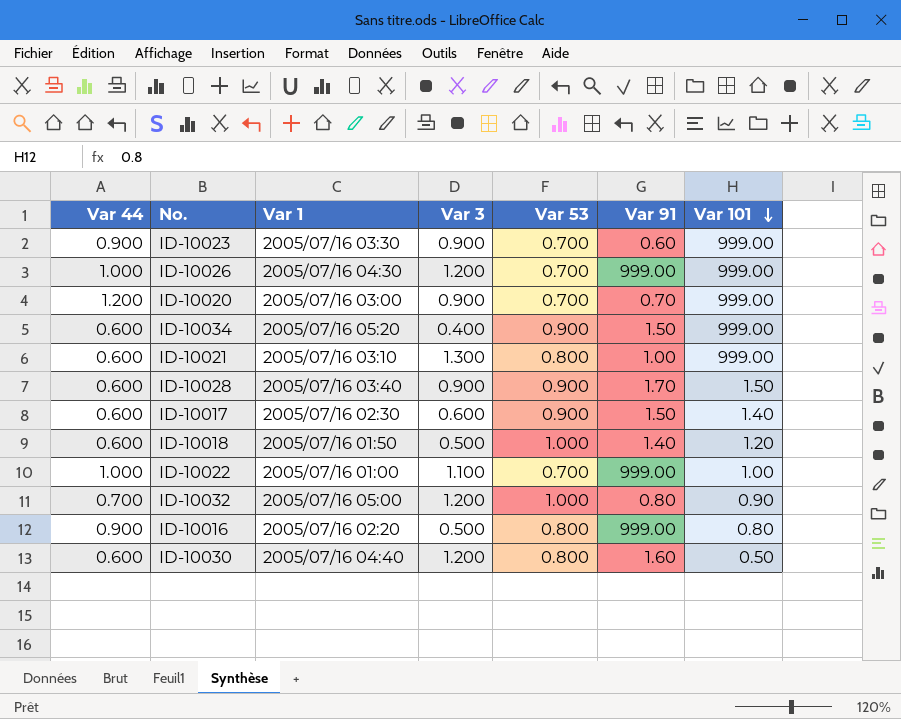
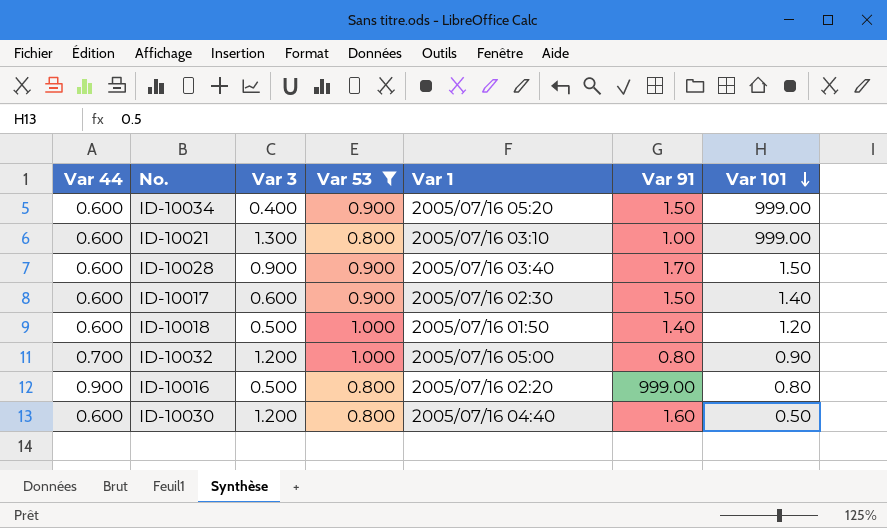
filter: none -> Var 53 != 0.700
column Var 1 | position: 3 -> 5

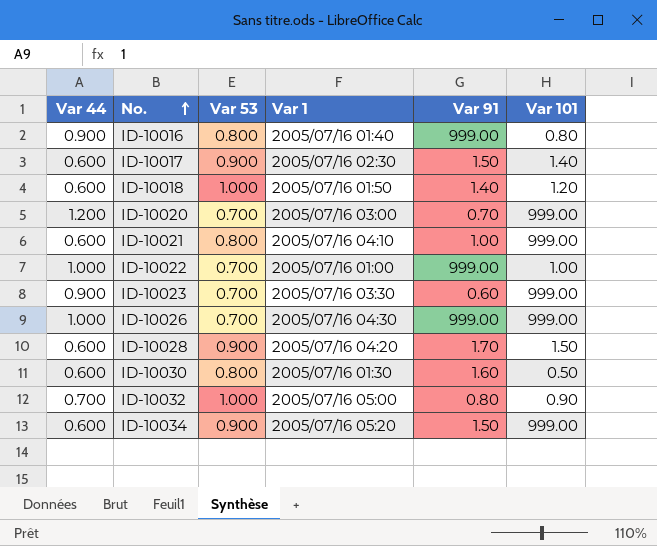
filter: Var 53 != 0.700 -> none
row order: Var 101 descending -> No. ascending
column Var 3 | position: 3 -> none
ID-10016 | Var 1: 2005/07/16 02:20 -> 2005/07/16 01:40
ID-10021 | Var 1: 2005/07/16 03:10 -> 2005/07/16 04:10
ID-10028 | Var 1: 2005/07/16 03:40 -> 2005/07/16 04:20
ID-10030 | Var 1: 2005/07/16 04:40 -> 2005/07/16 01:30

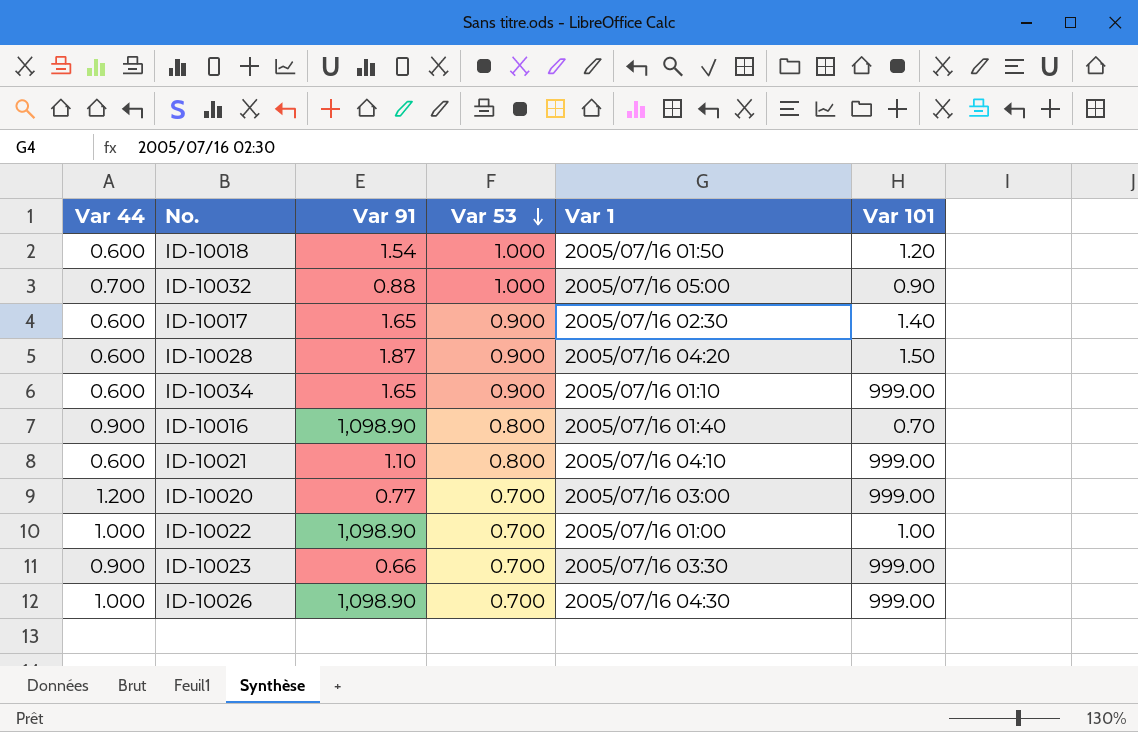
row order: No. ascending -> Var 53 descending
column Var 91 | position: 5 -> 3
row ID-10030: 0.600 | 0.800 | 2005/07/16 01:30 | 1.60 | 0.50 -> none
ID-10018 | Var 91: 1.40 -> 1.54
ID-10032 | Var 91: 0.80 -> 0.88
ID-10017 | Var 91: 1.50 -> 1.65
ID-10028 | Var 91: 1.70 -> 1.87
ID-10034 | Var 91: 1.50 -> 1.65
ID-10034 | Var 1: 2005/07/16 05:20 -> 2005/07/16 01:10
ID-10016 | Var 91: 999.00 -> 1,098.90
ID-10016 | Var 101: 0.80 -> 0.70
ID-10021 | Var 91: 1.00 -> 1.10
ID-10020 | Var 91: 0.70 -> 0.77
ID-10022 | Var 91: 999.00 -> 1,098.90
ID-10023 | Var 91: 0.60 -> 0.66
ID-10026 | Var 91: 999.00 -> 1,098.90

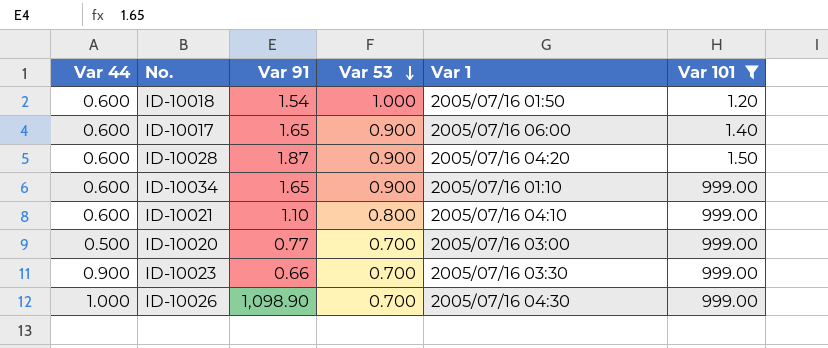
filter: none -> Var 101 >= 1.20
ID-10017 | Var 1: 2005/07/16 02:30 -> 2005/07/16 06:00
ID-10020 | Var 44: 1.200 -> 0.500

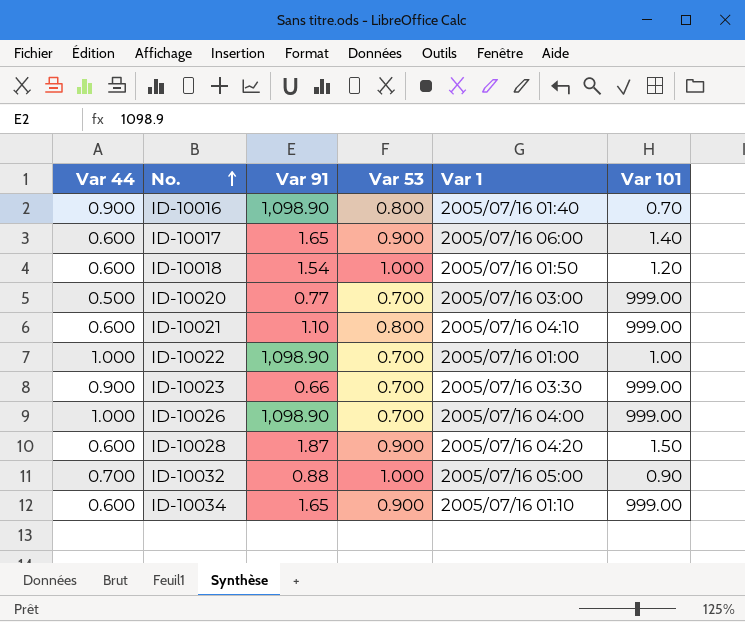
filter: Var 101 >= 1.20 -> none
row order: Var 53 descending -> No. ascending
ID-10026 | Var 1: 2005/07/16 04:30 -> 2005/07/16 04:00

